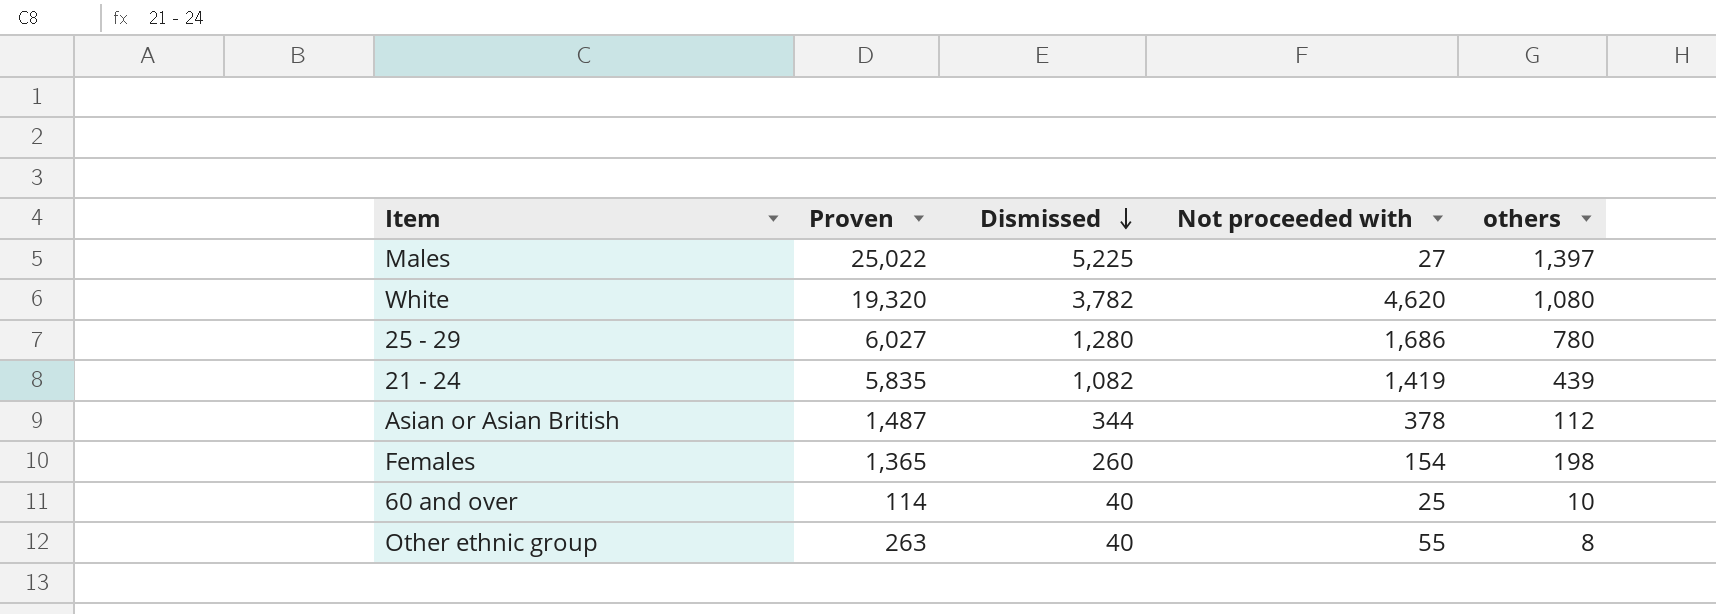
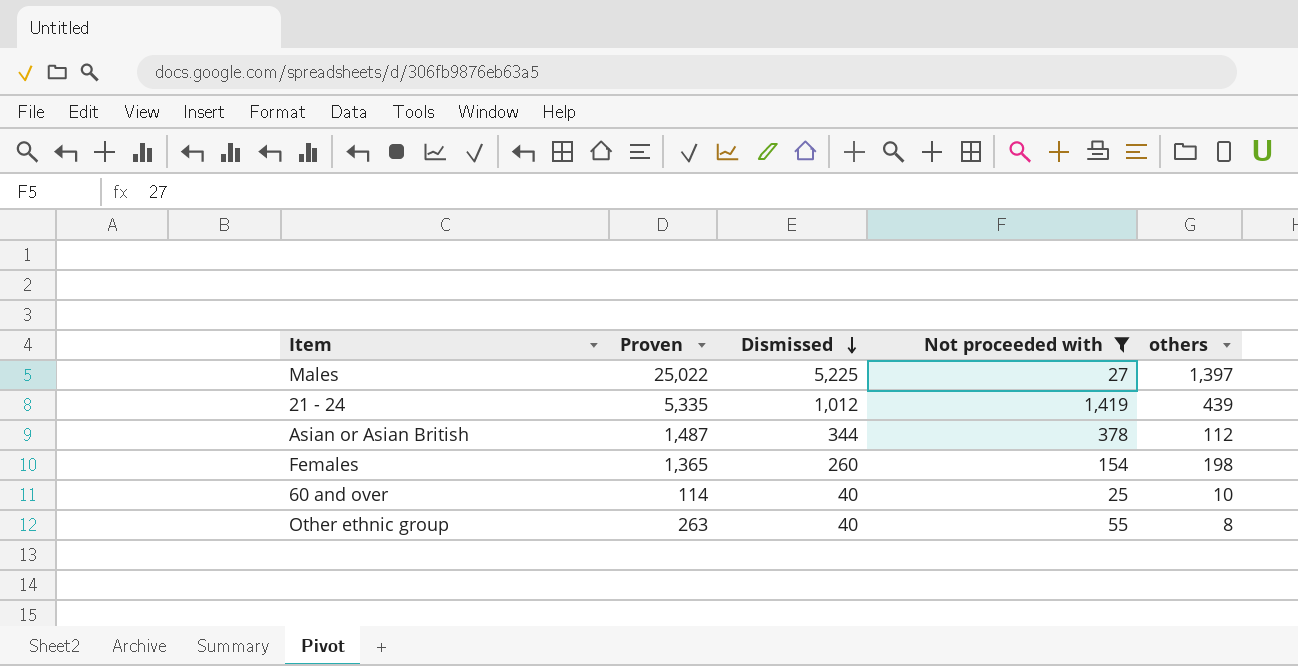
filter: none -> Not proceeded with <= 1,419
21 - 24 | Proven: 5,835 -> 5,335
21 - 24 | Dismissed: 1,082 -> 1,012

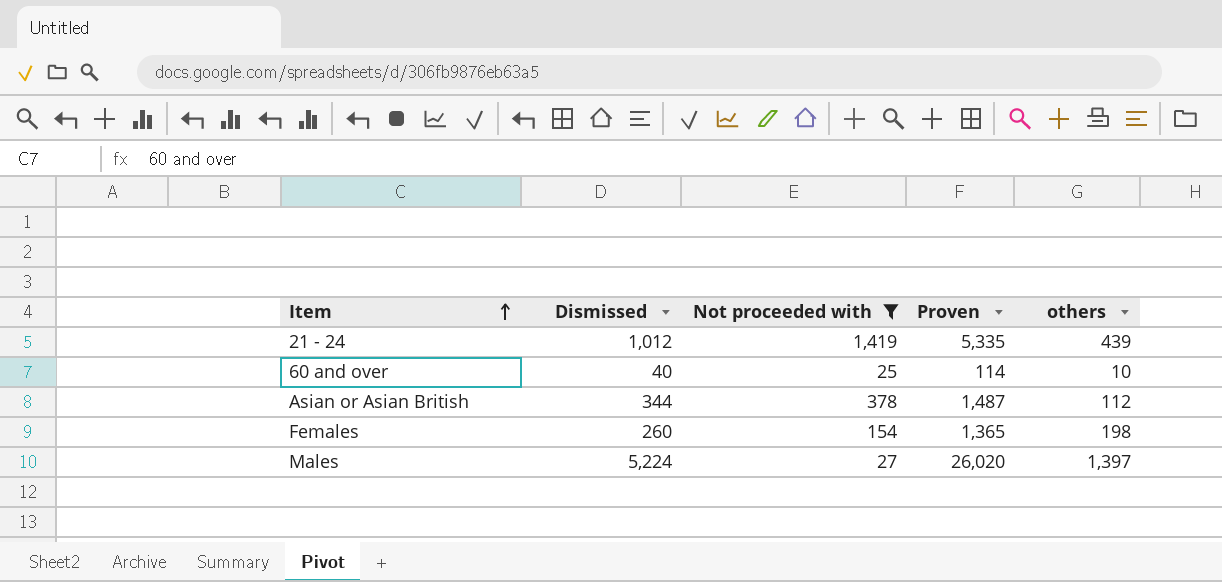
row order: Dismissed descending -> Item ascending
column Proven | position: 2 -> 4
row Other ethnic group: 263 | 40 | 55 | 8 -> none
Males | Dismissed: 5,225 -> 5,224
Males | Proven: 25,022 -> 26,020

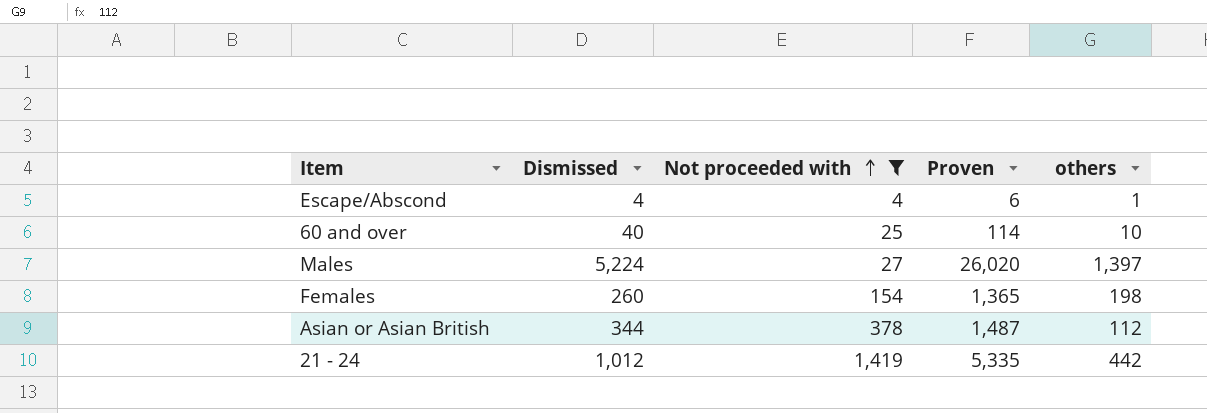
row order: Item ascending -> Not proceeded with ascending
row Escape/Abscond: none -> 4 | 4 | 6 | 1
21 - 24 | others: 439 -> 442

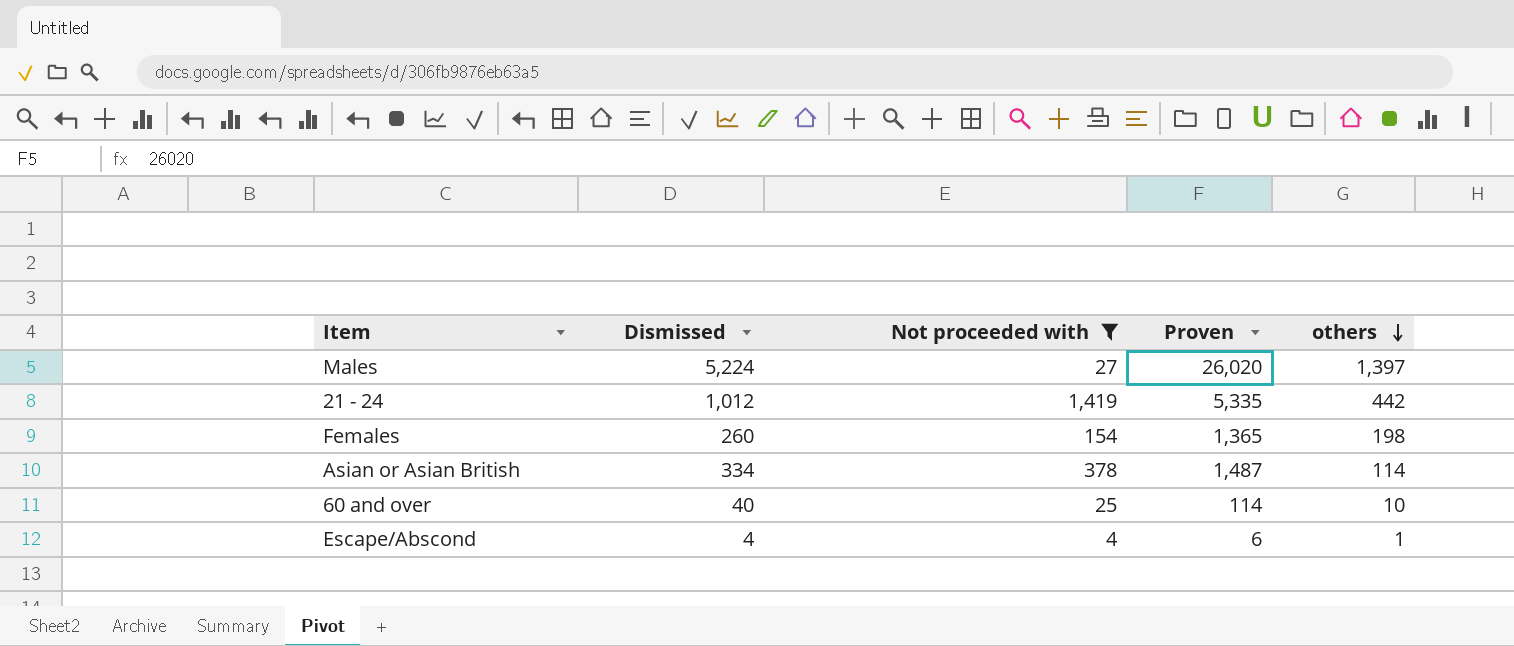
row order: Not proceeded with ascending -> others descending
Asian or Asian British | Dismissed: 344 -> 334
Asian or Asian British | others: 112 -> 114

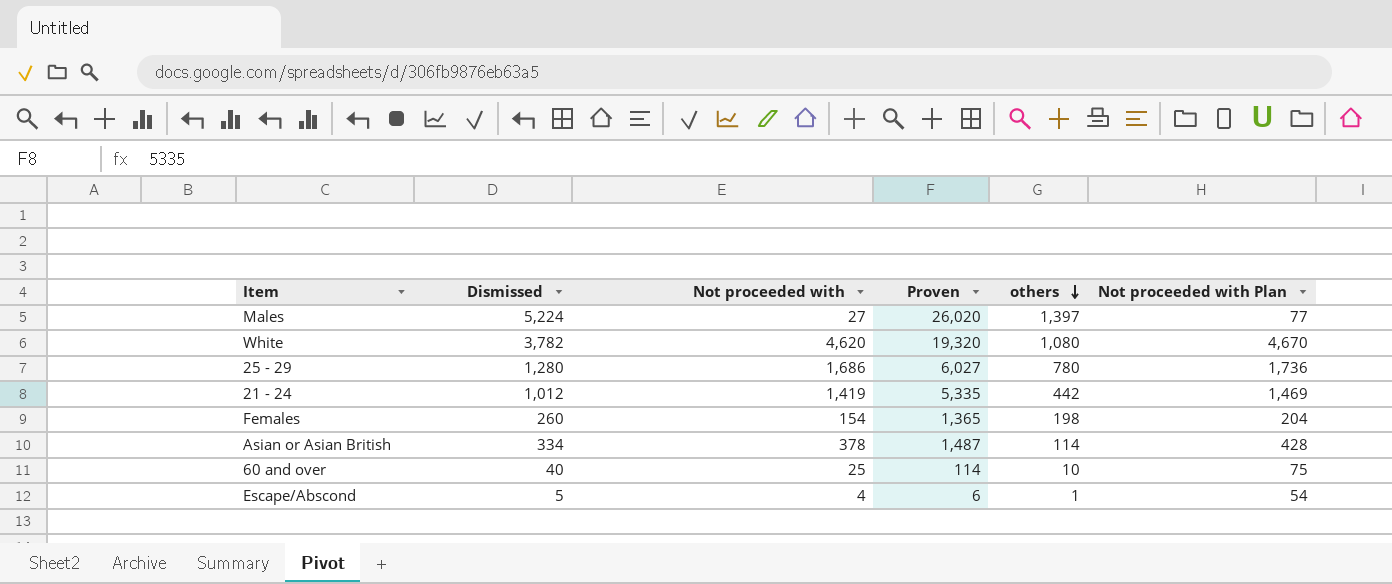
filter: Not proceeded with <= 1,419 -> none
column Not proceeded with Plan | formula: none -> [Not proceeded with] + 50
Escape/Abscond | Dismissed: 4 -> 5

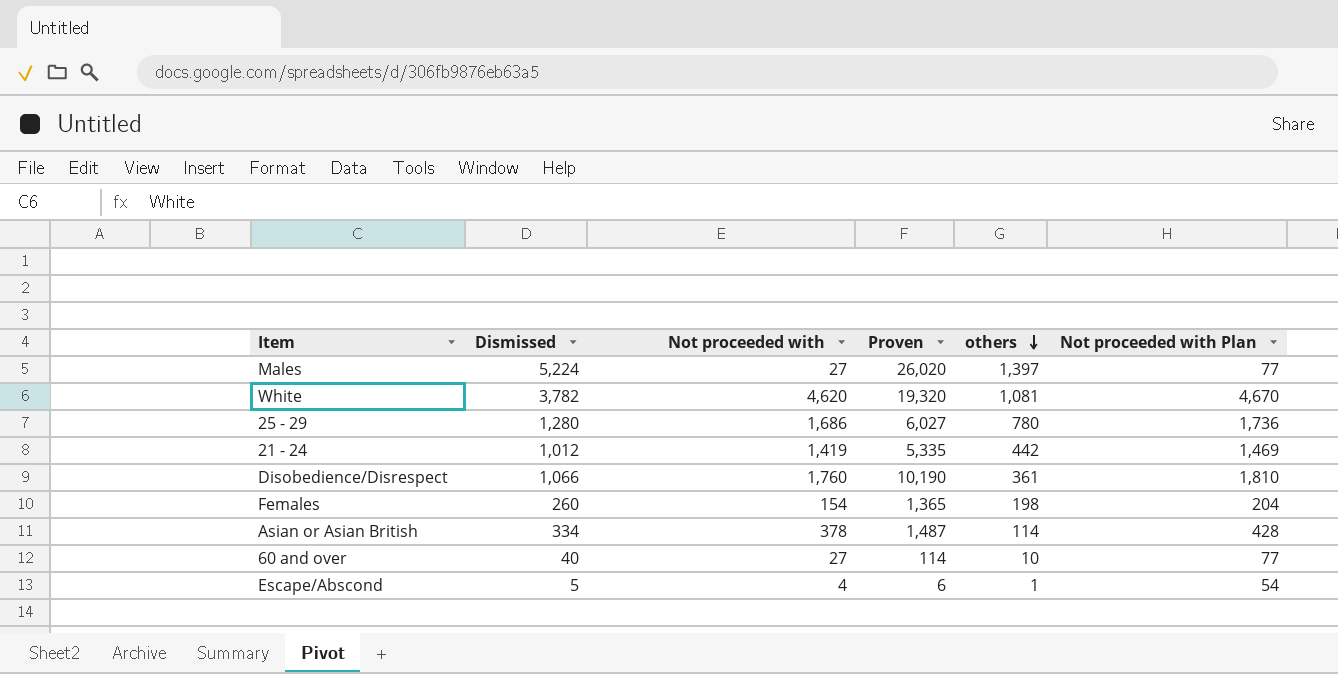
White | others: 1,080 -> 1,081
row Disobedience/Disrespect: none -> 1,066 | 1,760 | 10,190 | 361 | 1,810
60 and over | Not proceeded with: 25 -> 27
60 and over | Not proceeded with Plan: 75 -> 77

